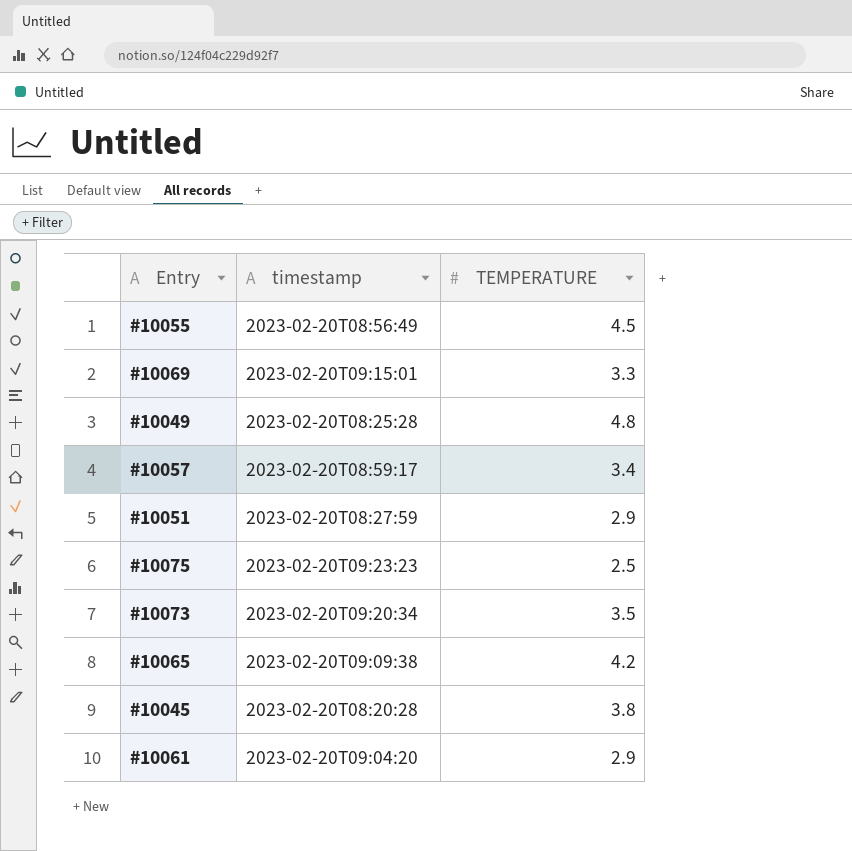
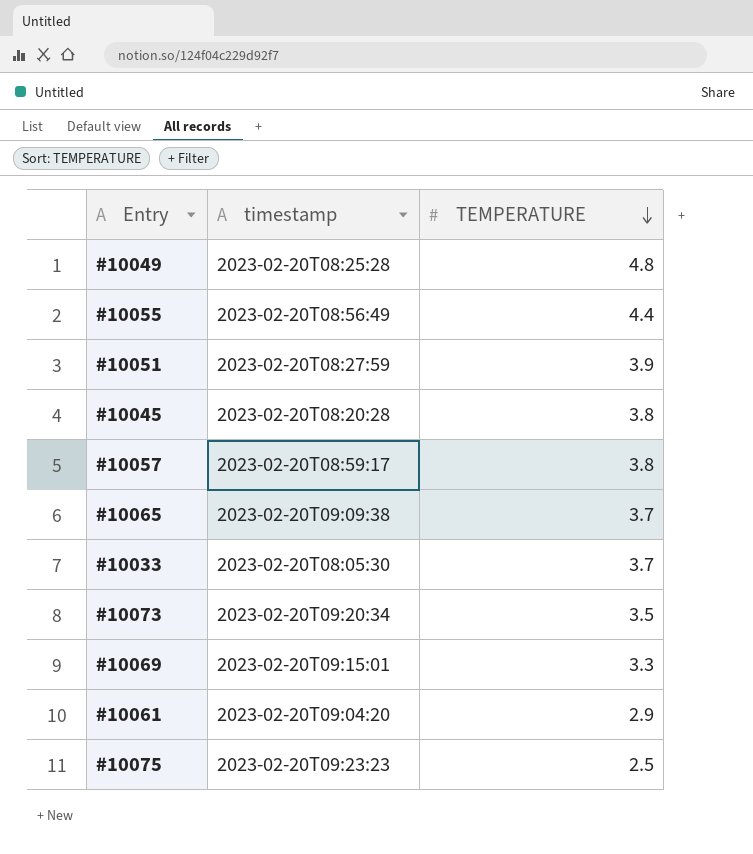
row order: none -> TEMPERATURE descending
#10055 | TEMPERATURE: 4.5 -> 4.4
#10051 | TEMPERATURE: 2.9 -> 3.9
#10057 | TEMPERATURE: 3.4 -> 3.8
#10065 | TEMPERATURE: 4.2 -> 3.7
row #10033: none -> 2023-02-20T08:05:30 | 3.7

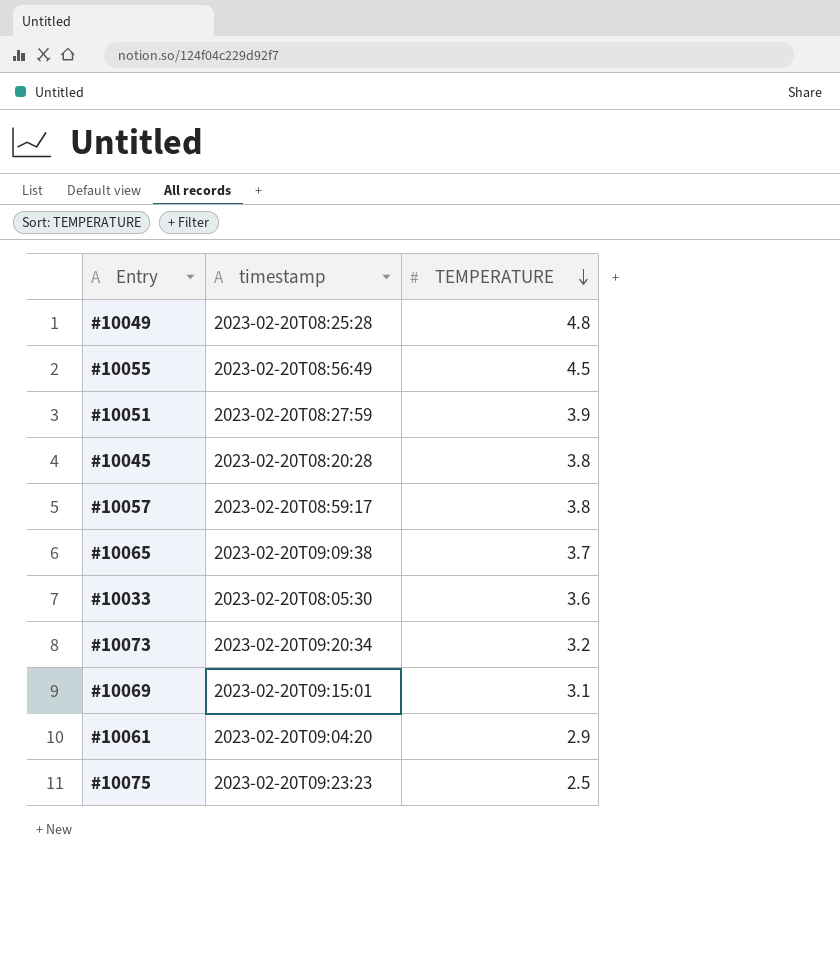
#10055 | TEMPERATURE: 4.4 -> 4.5
#10033 | TEMPERATURE: 3.7 -> 3.6
#10073 | TEMPERATURE: 3.5 -> 3.2
#10069 | TEMPERATURE: 3.3 -> 3.1

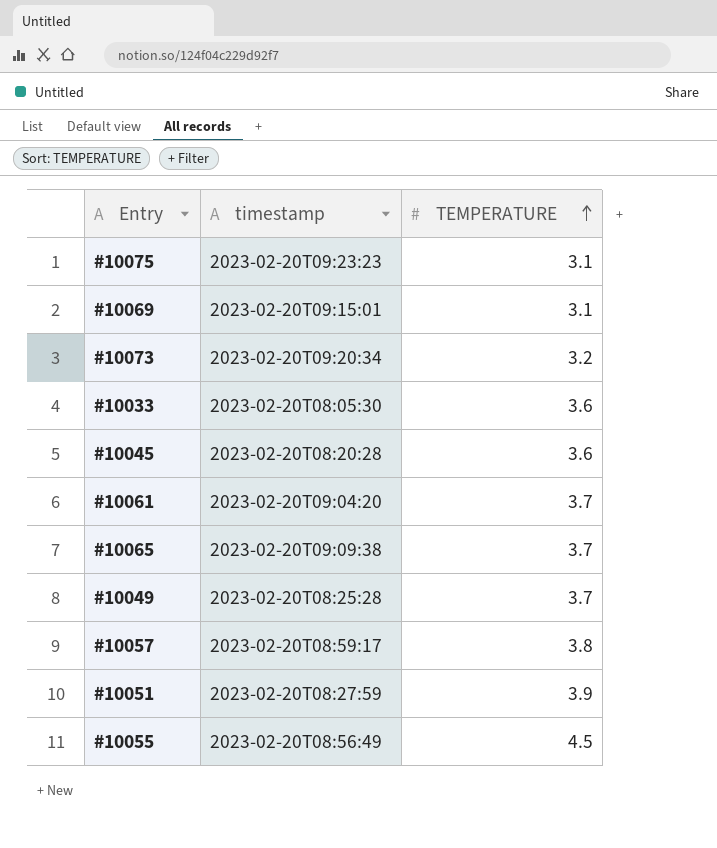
row order: TEMPERATURE descending -> TEMPERATURE ascending
#10075 | TEMPERATURE: 2.5 -> 3.1
#10045 | TEMPERATURE: 3.8 -> 3.6
#10061 | TEMPERATURE: 2.9 -> 3.7
#10049 | TEMPERATURE: 4.8 -> 3.7

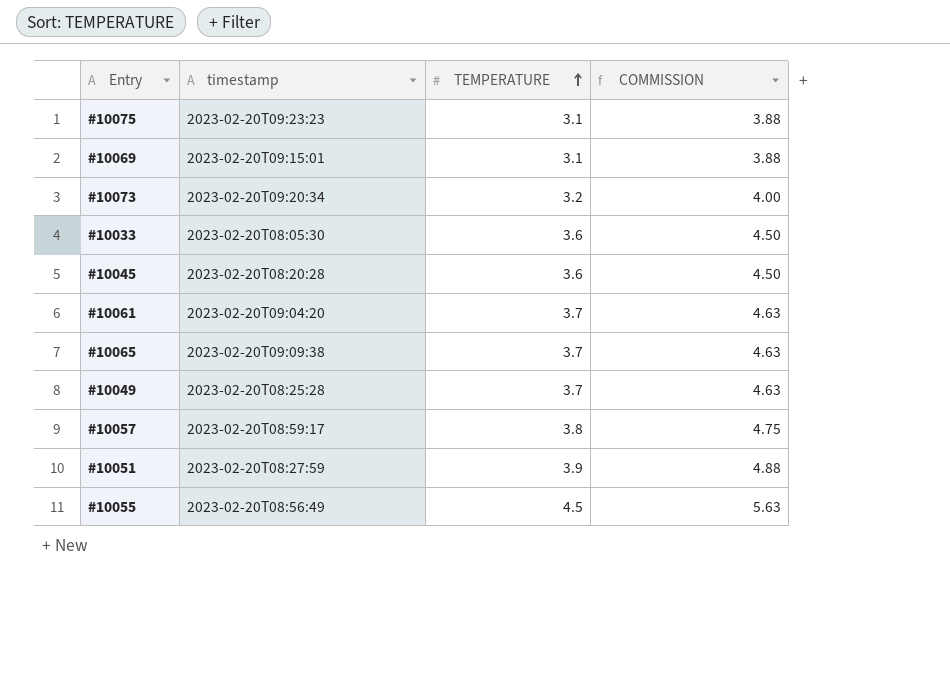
column COMMISSION | formula: none -> [TEMPERATURE] * 1.25

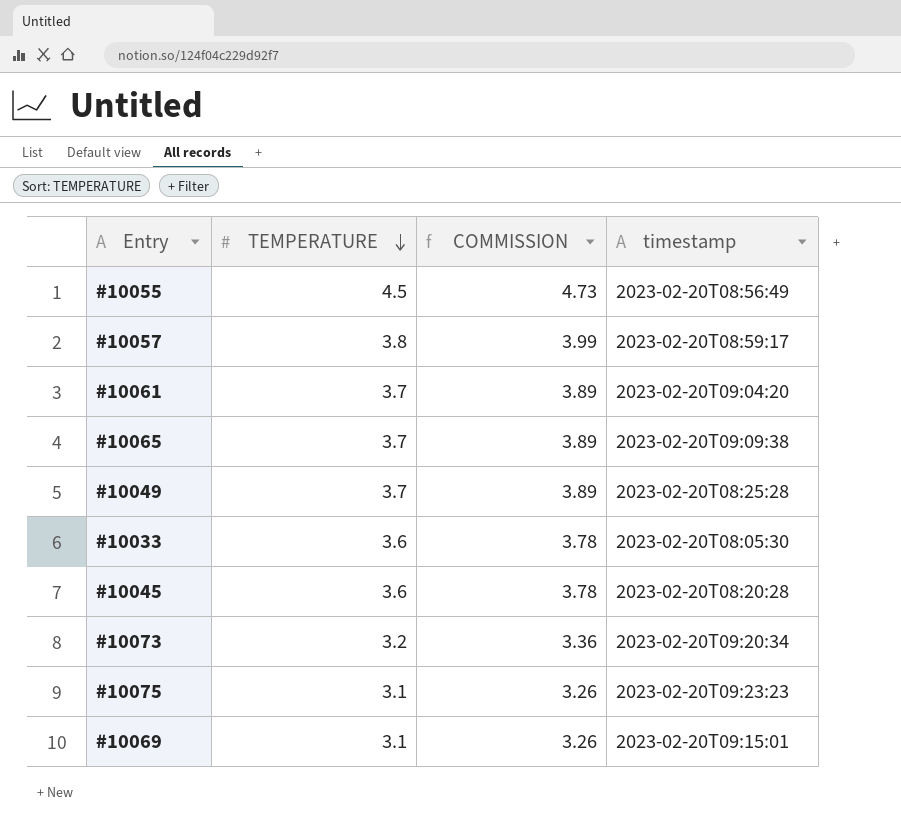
row order: TEMPERATURE ascending -> TEMPERATURE descending
column COMMISSION | formula: [TEMPERATURE] * 1.25 -> [TEMPERATURE] * 1.05
column timestamp | position: 2 -> 4
row #10051: 2023-02-20T08:27:59 | 3.9 | 4.88 -> none

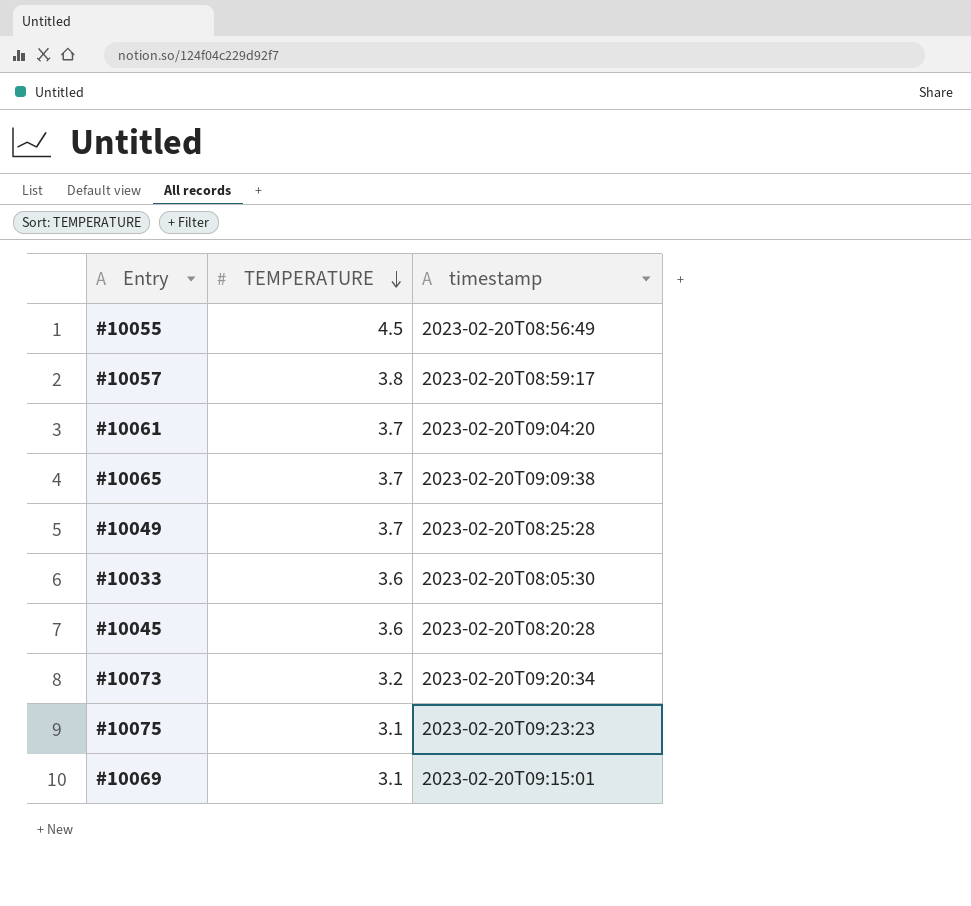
column COMMISSION | formula: [TEMPERATURE] * 1.05 -> none

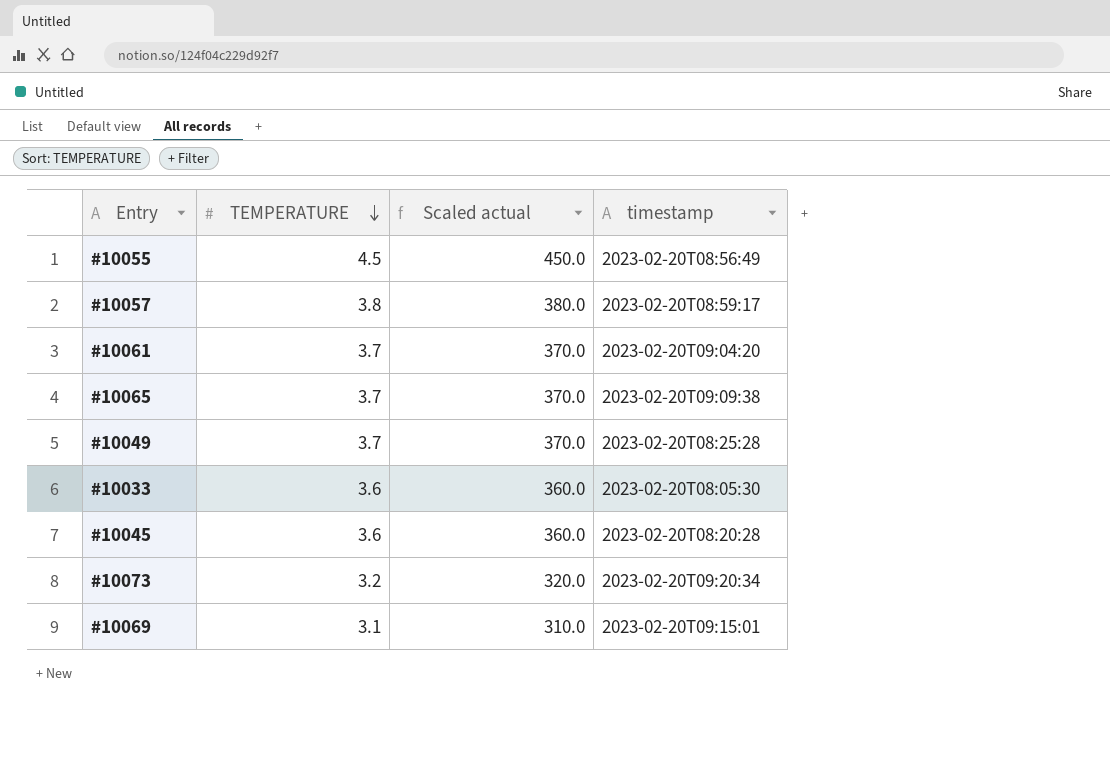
column Scaled actual | formula: none -> [TEMPERATURE] * 100
row #10075: 3.1 | 2023-02-20T09:23:23 -> none

